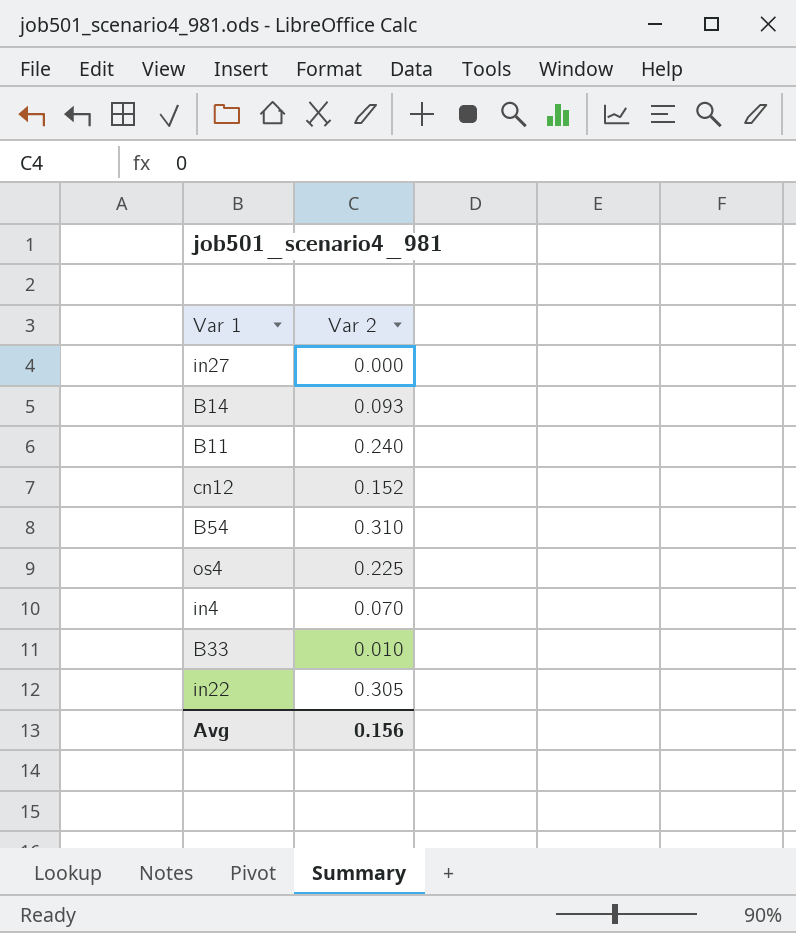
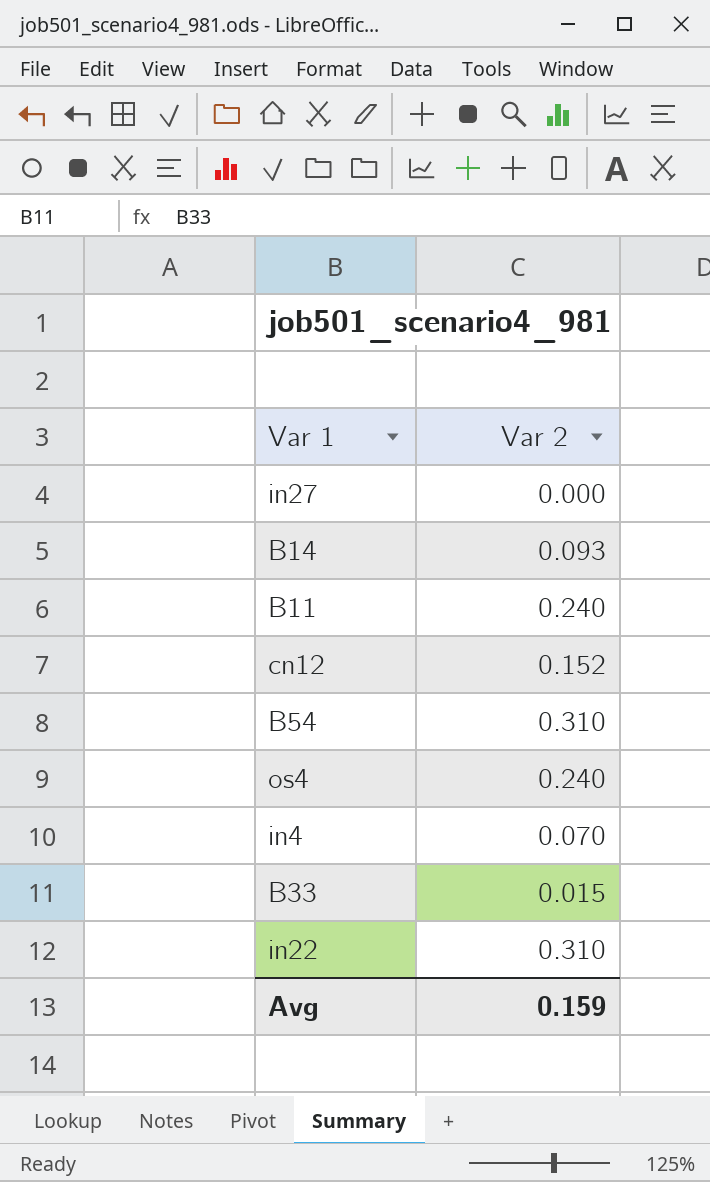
os4 | Var 2: 0.225 -> 0.240
B33 | Var 2: 0.010 -> 0.015
in22 | Var 2: 0.305 -> 0.310
Avg | Var 2: 0.156 -> 0.159

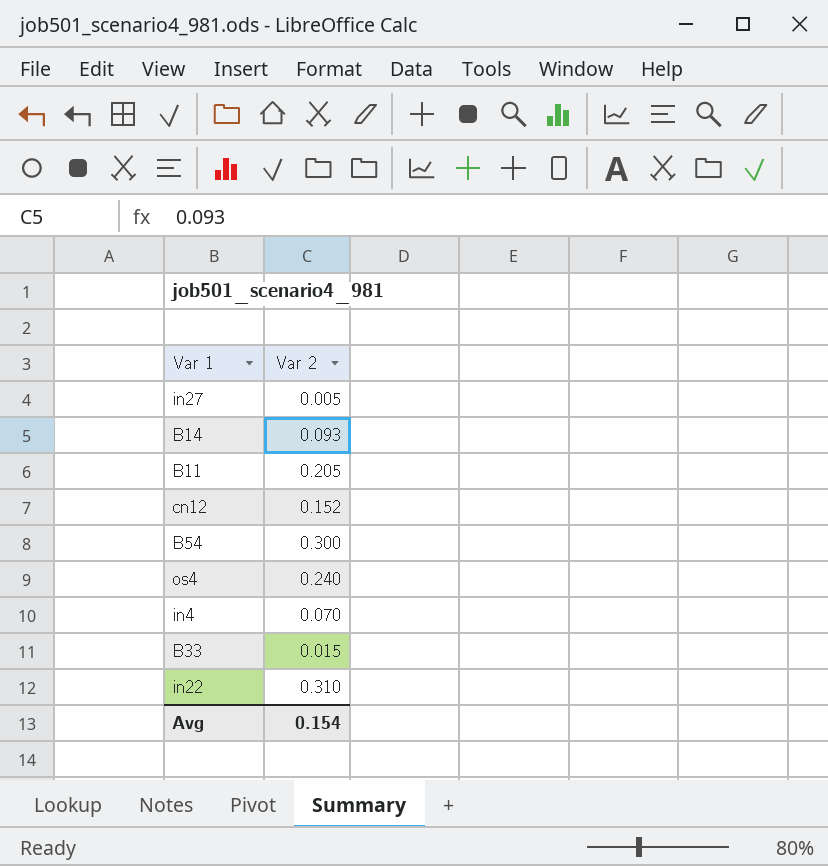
in27 | Var 2: 0.000 -> 0.005
B11 | Var 2: 0.240 -> 0.205
B54 | Var 2: 0.310 -> 0.300
Avg | Var 2: 0.159 -> 0.154

